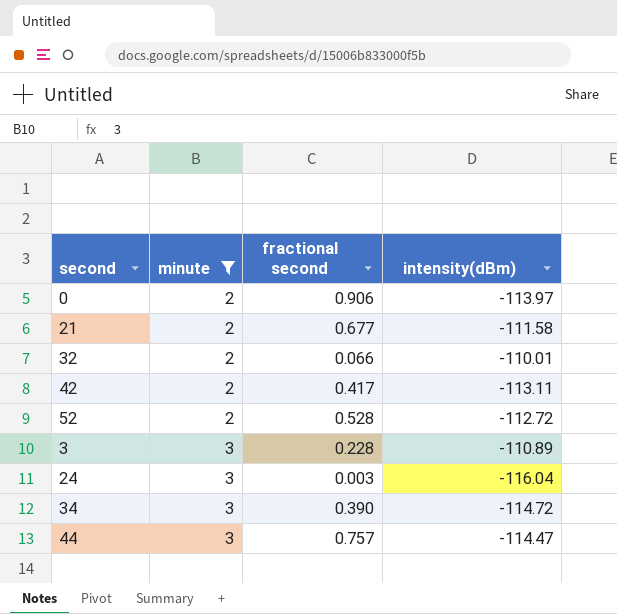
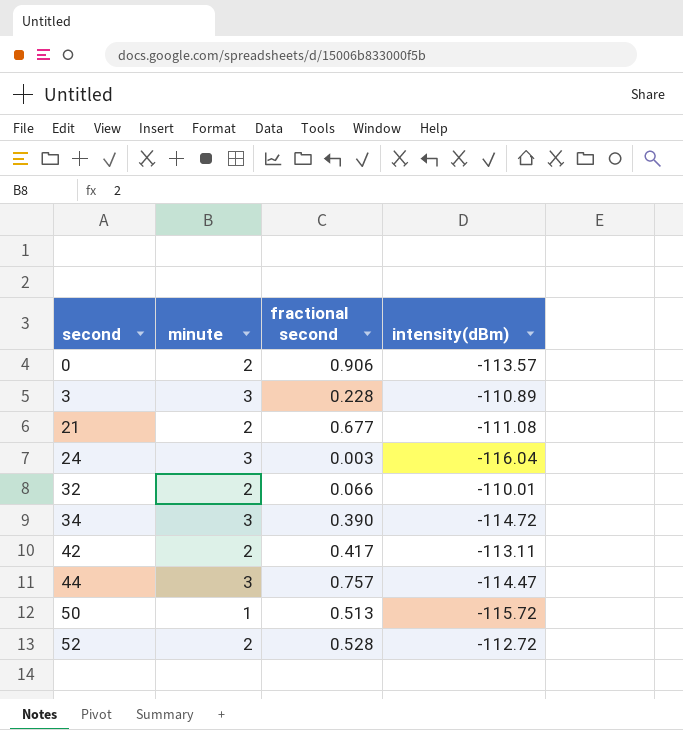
filter: minute != 1 -> none
row order: minute ascending -> second ascending
0 | intensity(dBm): -113.97 -> -113.57
21 | intensity(dBm): -111.58 -> -111.08

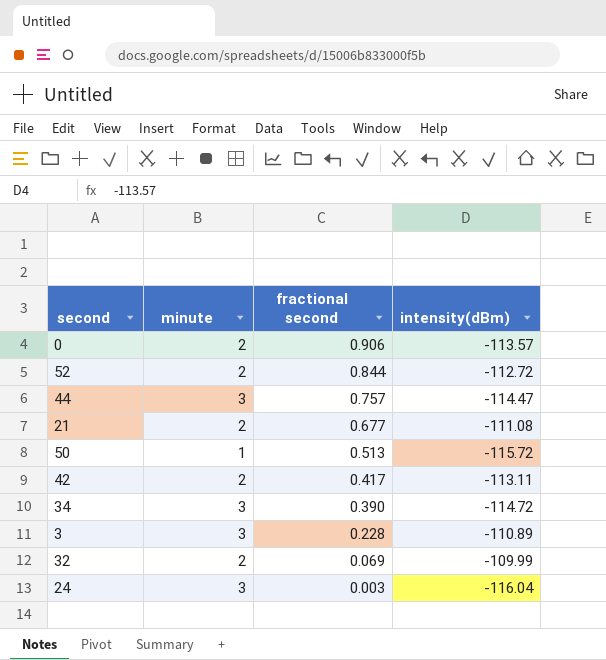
row order: second ascending -> fractional second descending
52 | fractional second: 0.528 -> 0.844
32 | fractional second: 0.066 -> 0.069
32 | intensity(dBm): -110.01 -> -109.99

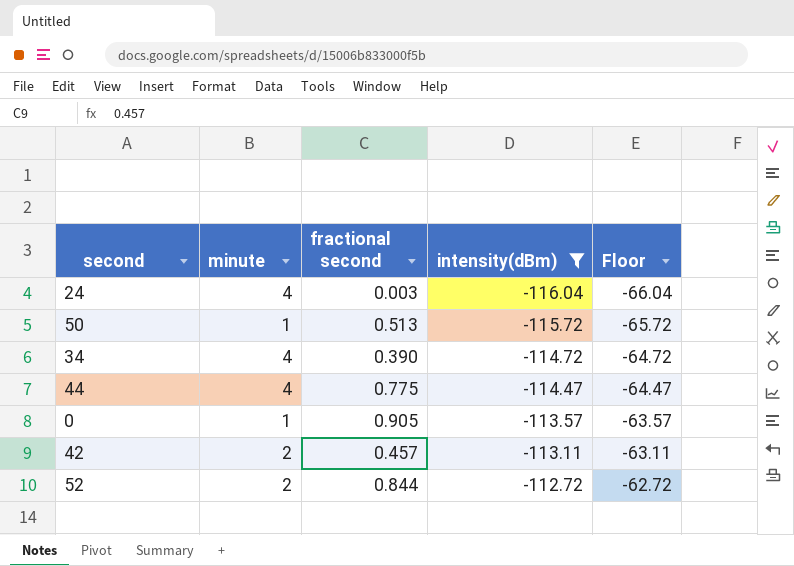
filter: none -> intensity(dBm) <= -112.72
row order: fractional second descending -> intensity(dBm) ascending
column Floor | formula: none -> [intensity(dBm)] + 50
24 | minute: 3 -> 4
34 | minute: 3 -> 4
44 | minute: 3 -> 4
44 | fractional second: 0.757 -> 0.775
0 | minute: 2 -> 1
0 | fractional second: 0.906 -> 0.905
42 | fractional second: 0.417 -> 0.457

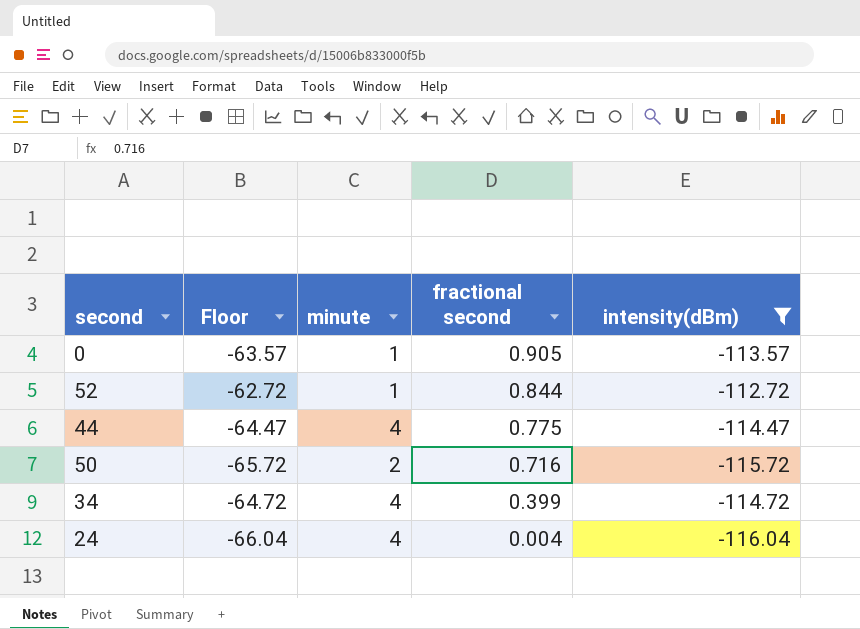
row order: intensity(dBm) ascending -> fractional second descending
column Floor | position: 5 -> 2
row 42: 2 | 0.457 | -113.11 | -63.11 -> none
52 | minute: 2 -> 1
50 | minute: 1 -> 2
50 | fractional second: 0.513 -> 0.716
34 | fractional second: 0.390 -> 0.399
24 | fractional second: 0.003 -> 0.004

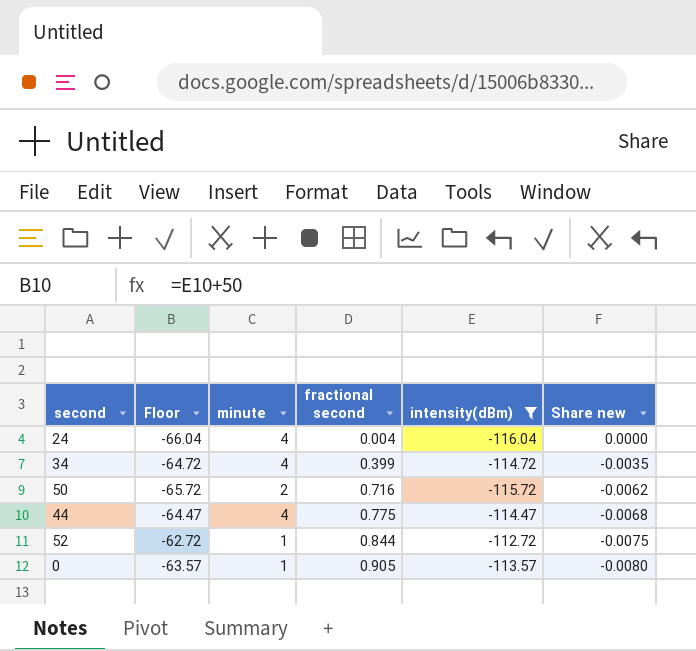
row order: fractional second descending -> fractional second ascending
column Share new | formula: none -> [fractional second] / [intensity(dBm)]

